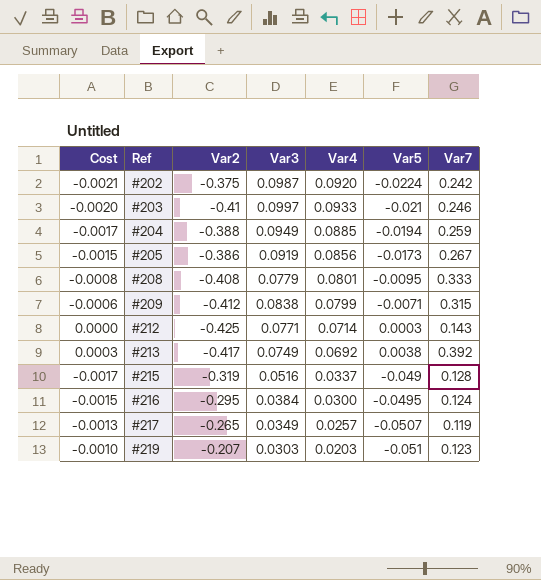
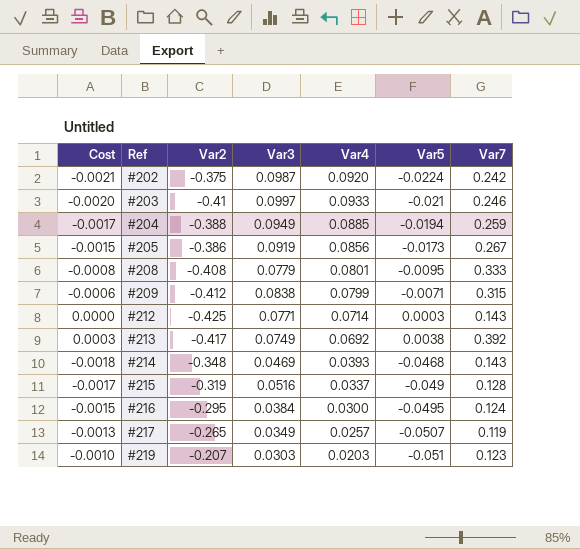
row #214: none -> -0.0018 | -0.348 | 0.0469 | 0.0393 | -0.0468 | 0.143

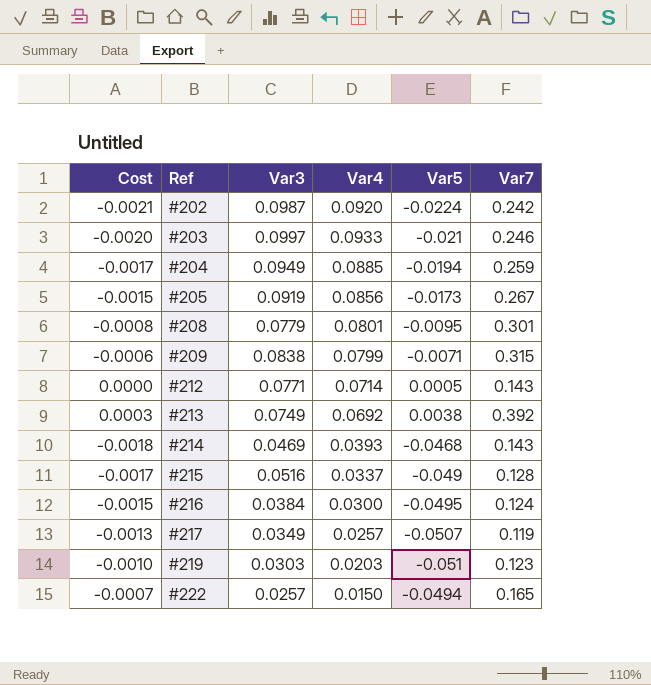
column Var2 | position: 3 -> none
#208 | Var7: 0.333 -> 0.301
#212 | Var5: 0.0003 -> 0.0005
row #222: none -> -0.0007 | 0.0257 | 0.0150 | -0.0494 | 0.165

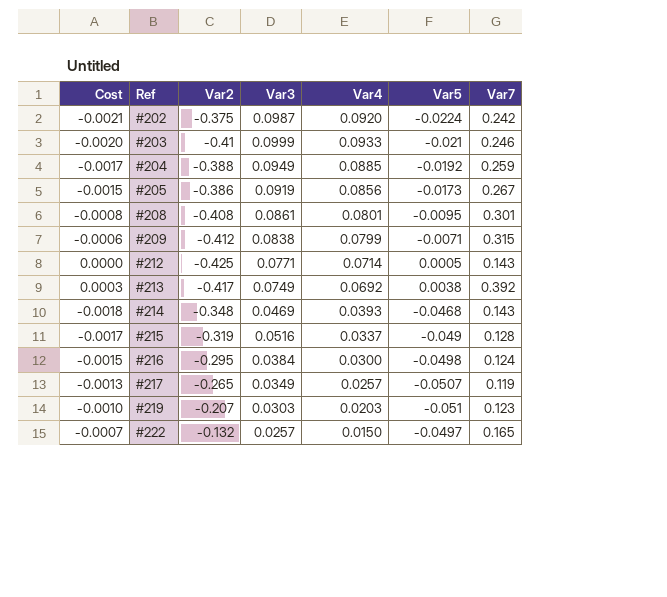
column Var2 | position: none -> 3
#203 | Var3: 0.0997 -> 0.0999
#204 | Var5: -0.0194 -> -0.0192
#208 | Var3: 0.0779 -> 0.0861
#216 | Var5: -0.0495 -> -0.0498
#222 | Var5: -0.0494 -> -0.0497

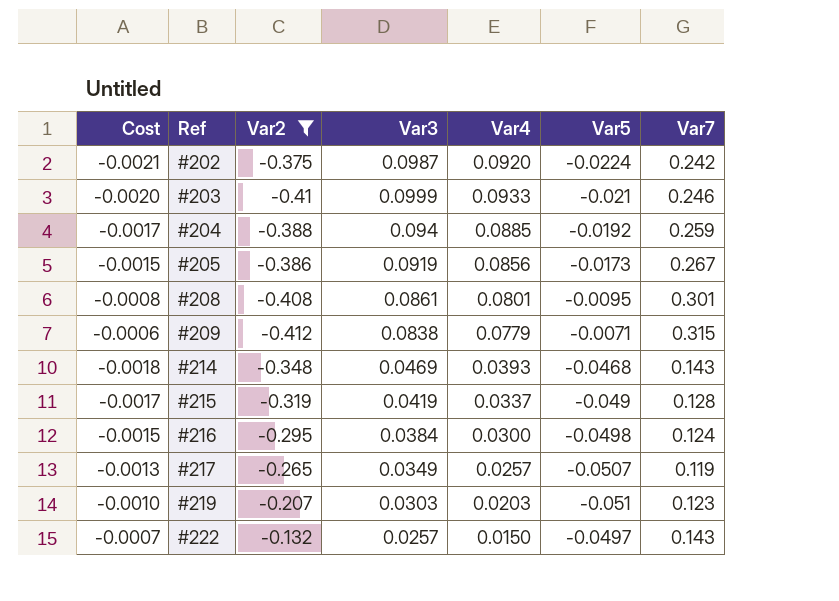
filter: none -> Var2 >= -0.412
#204 | Var3: 0.0949 -> 0.094
#209 | Var4: 0.0799 -> 0.0779
#215 | Var3: 0.0516 -> 0.0419
#222 | Var7: 0.165 -> 0.143

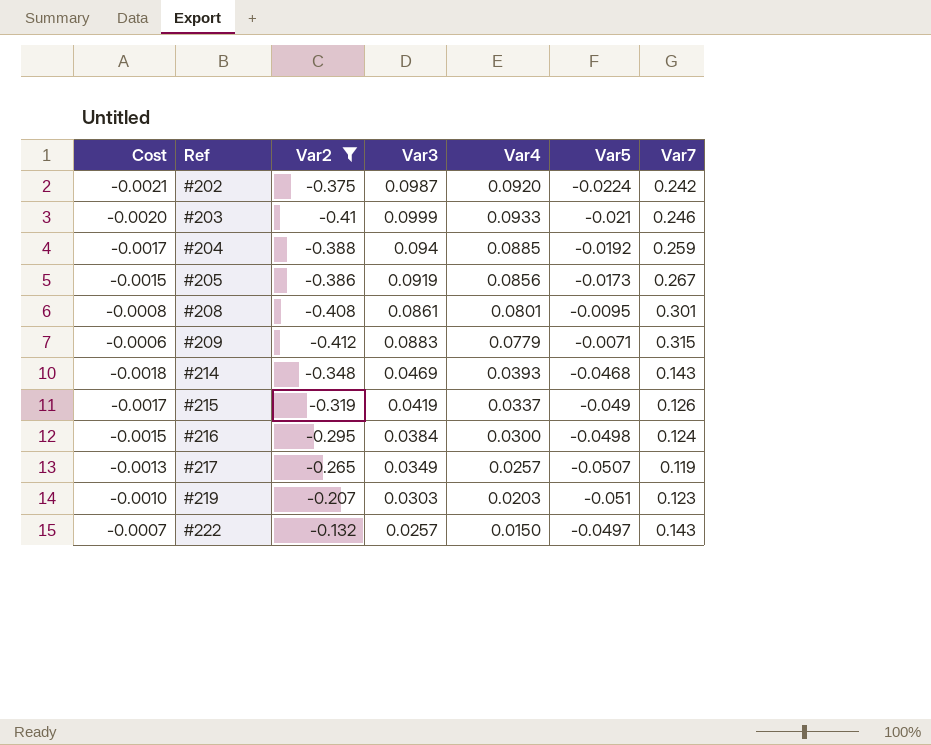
#209 | Var3: 0.0838 -> 0.0883
#215 | Var7: 0.128 -> 0.126

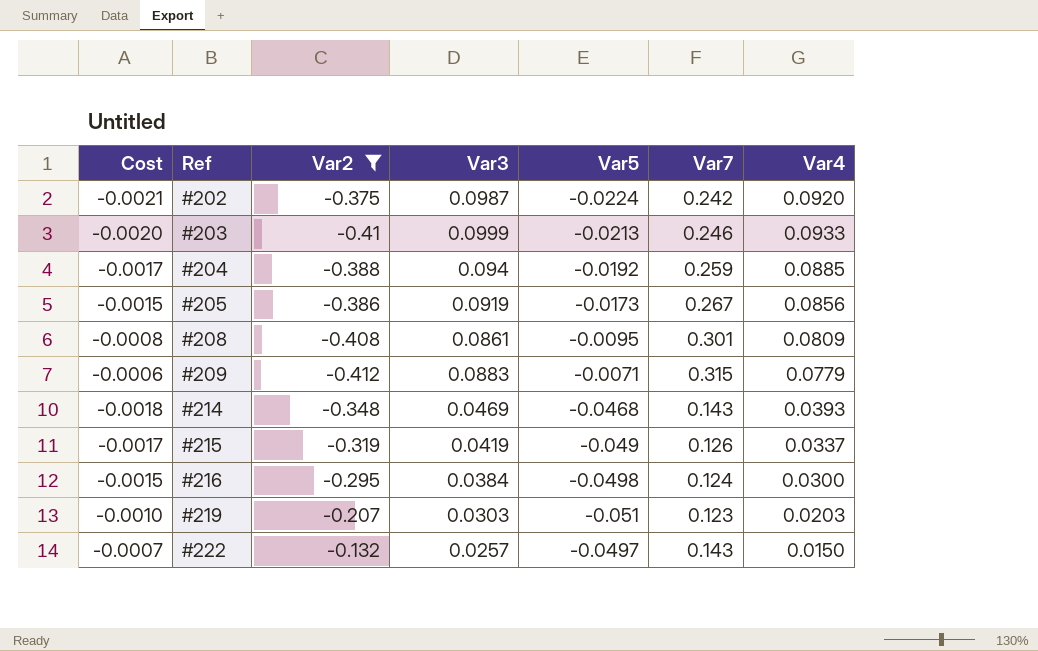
column Var4 | position: 5 -> 7
row #217: -0.0013 | -0.265 | 0.0349 | 0.0257 | -0.0507 | 0.119 -> none
#203 | Var5: -0.021 -> -0.0213
#208 | Var4: 0.0801 -> 0.0809

